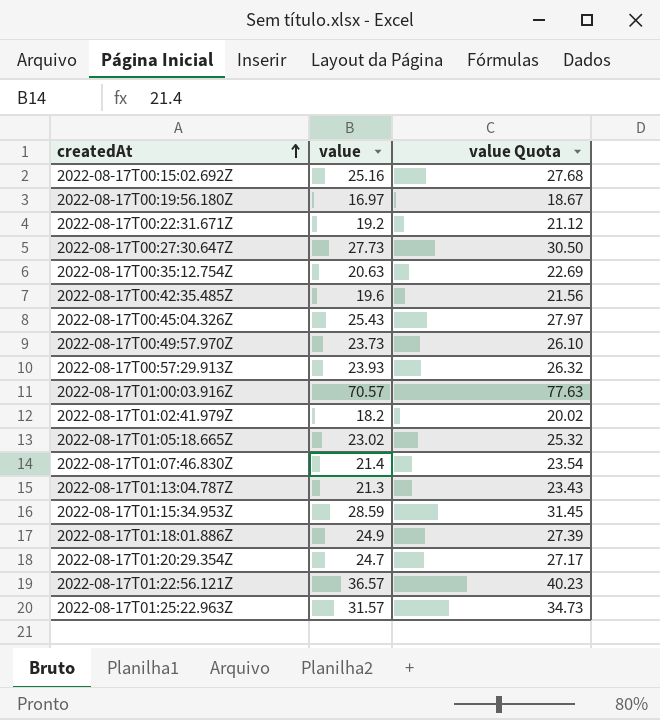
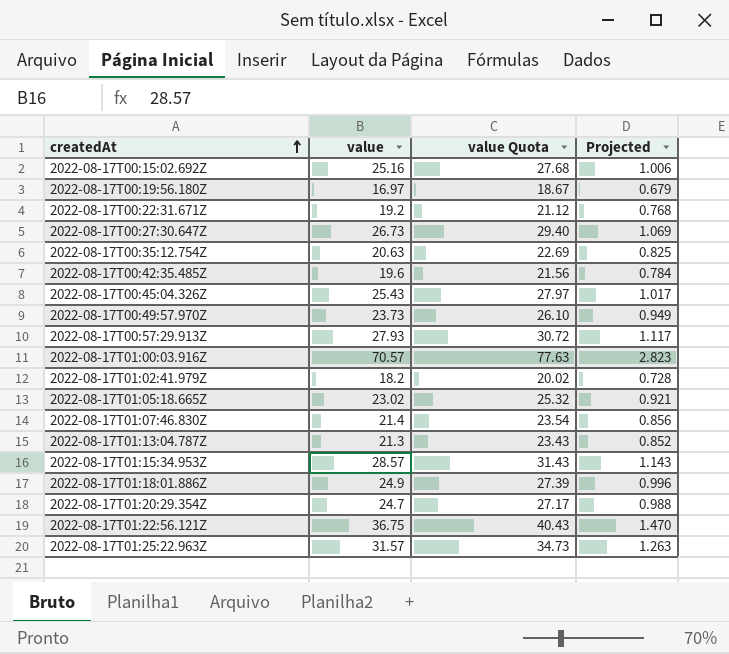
column Projected | formula: none -> [value] * 0.04
2022-08-17T00:27:30.647Z | value: 27.73 -> 26.73
2022-08-17T00:27:30.647Z | value Quota: 30.50 -> 29.40
2022-08-17T00:57:29.913Z | value: 23.93 -> 27.93
2022-08-17T00:57:29.913Z | value Quota: 26.32 -> 30.72
2022-08-17T01:15:34.953Z | value: 28.59 -> 28.57
2022-08-17T01:15:34.953Z | value Quota: 31.45 -> 31.43
2022-08-17T01:22:56.121Z | value: 36.57 -> 36.75
2022-08-17T01:22:56.121Z | value Quota: 40.23 -> 40.43

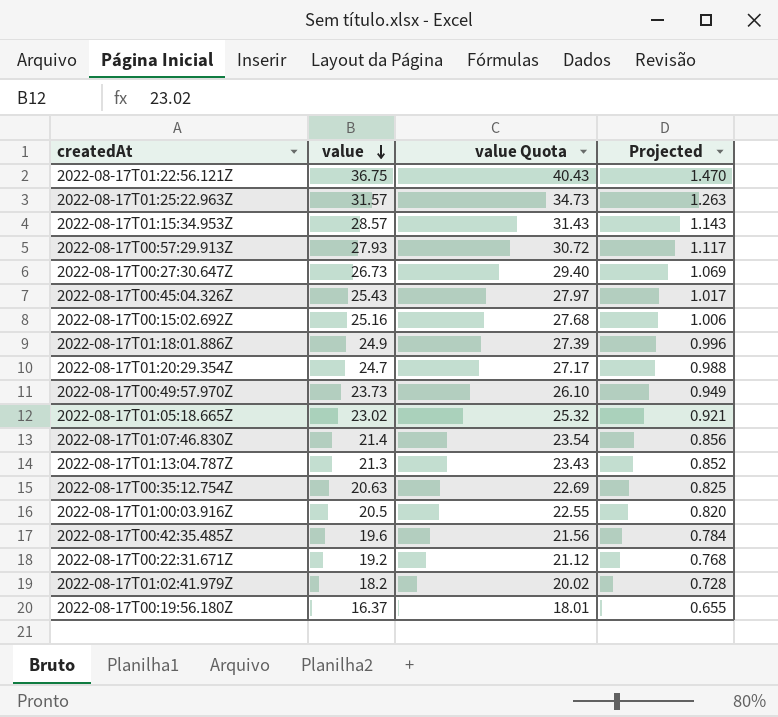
row order: createdAt ascending -> value descending
2022-08-17T01:00:03.916Z | value: 70.57 -> 20.5
2022-08-17T01:00:03.916Z | value Quota: 77.63 -> 22.55
2022-08-17T01:00:03.916Z | Projected: 2.823 -> 0.820
2022-08-17T00:19:56.180Z | value: 16.97 -> 16.37
2022-08-17T00:19:56.180Z | value Quota: 18.67 -> 18.01
2022-08-17T00:19:56.180Z | Projected: 0.679 -> 0.655

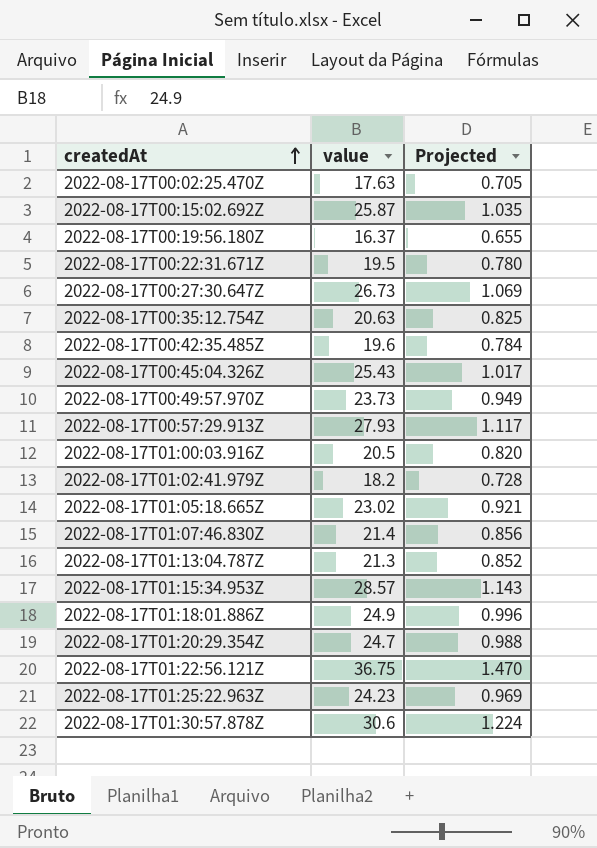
row order: value descending -> createdAt ascending
column value Quota | formula: [value] * 1.1 -> none
row 2022-08-17T00:02:25.470Z: none -> 17.63 | 0.705
2022-08-17T00:15:02.692Z | value: 25.16 -> 25.87
2022-08-17T00:15:02.692Z | Projected: 1.006 -> 1.035
2022-08-17T00:22:31.671Z | value: 19.2 -> 19.5
2022-08-17T00:22:31.671Z | Projected: 0.768 -> 0.780
2022-08-17T01:25:22.963Z | value: 31.57 -> 24.23
2022-08-17T01:25:22.963Z | Projected: 1.263 -> 0.969
row 2022-08-17T01:30:57.878Z: none -> 30.6 | 1.224

